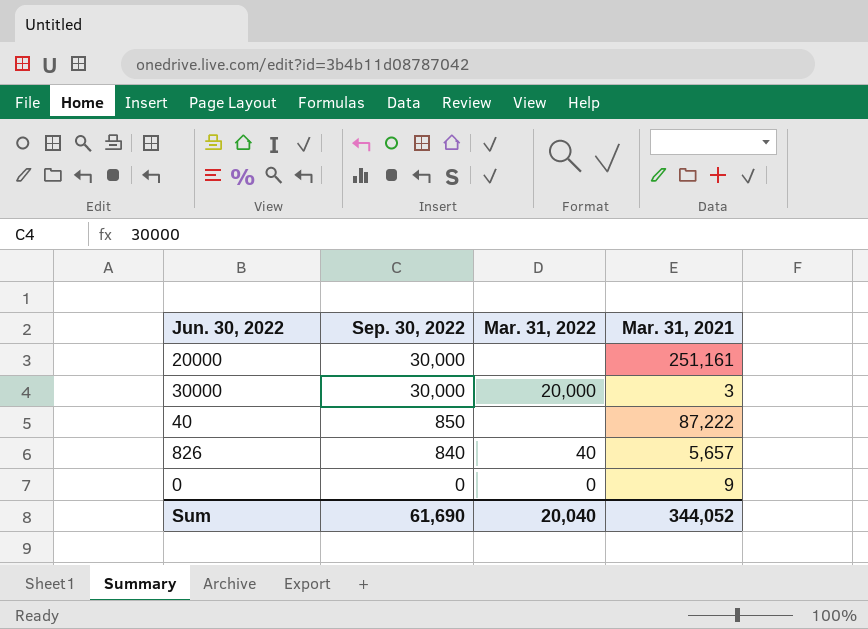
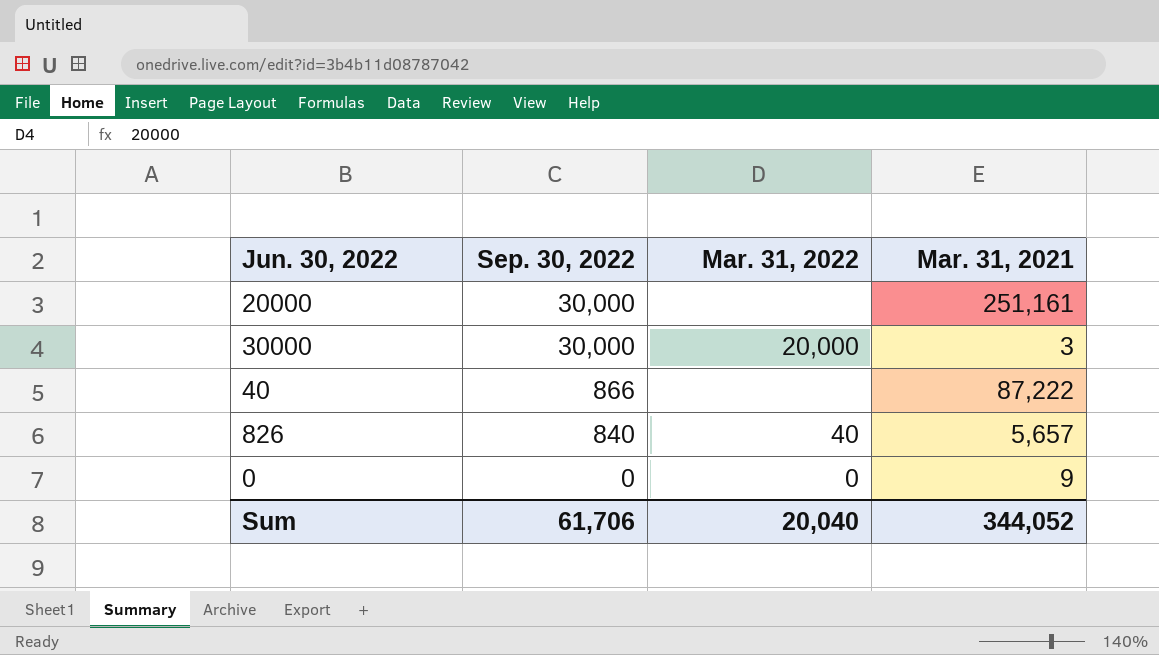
40 | Sep. 30, 2022: 850 -> 866
Sum | Sep. 30, 2022: 61,690 -> 61,706

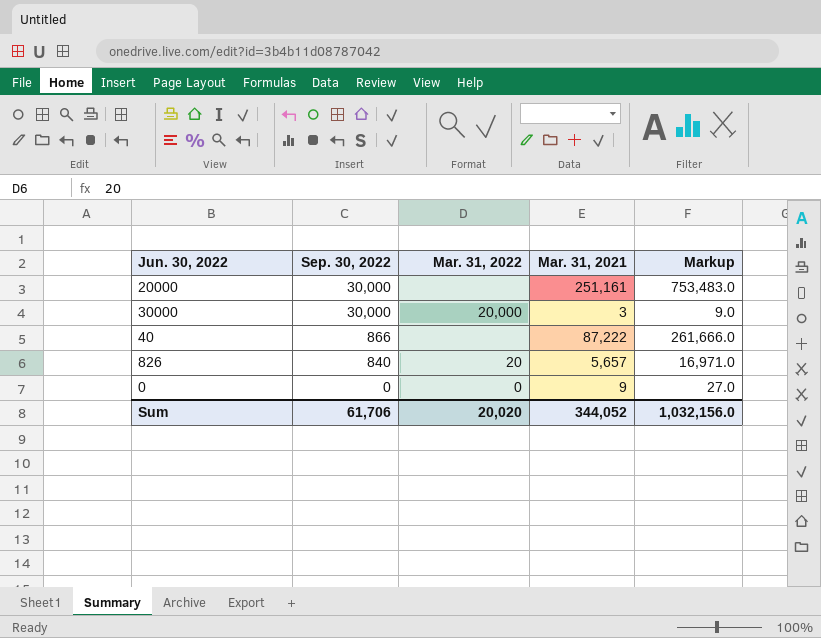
column Markup | formula: none -> [Mar. 31, 2021] * 3
826 | Mar. 31, 2022: 40 -> 20
Sum | Mar. 31, 2022: 20,040 -> 20,020

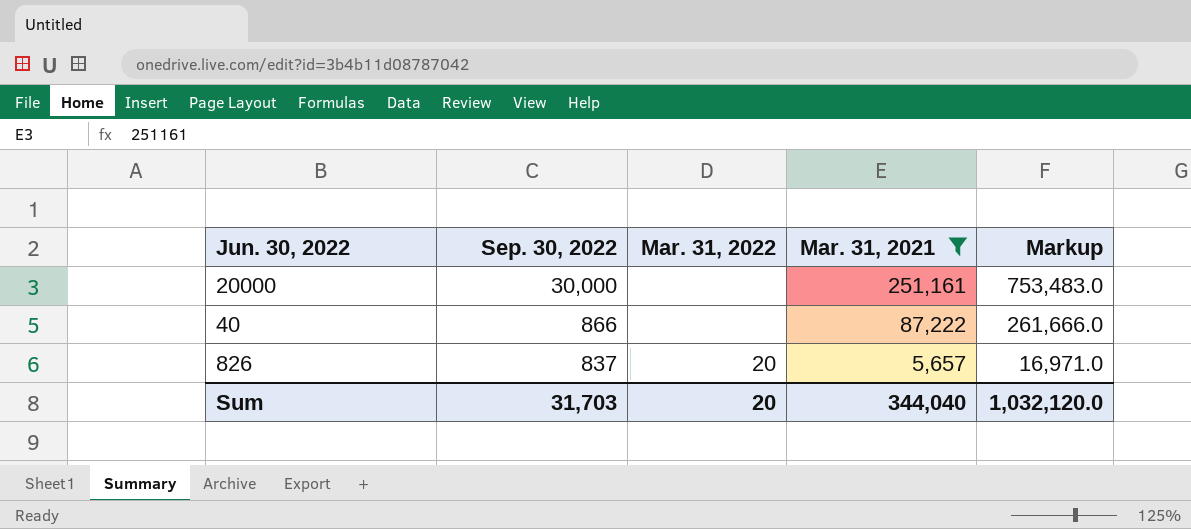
filter: none -> Mar. 31, 2021 >= 5,657
826 | Sep. 30, 2022: 840 -> 837
Sum | Sep. 30, 2022: 61,706 -> 31,703
Sum | Mar. 31, 2022: 20,020 -> 20
Sum | Mar. 31, 2021: 344,052 -> 344,040
Sum | Markup: 1,032,156.0 -> 1,032,120.0

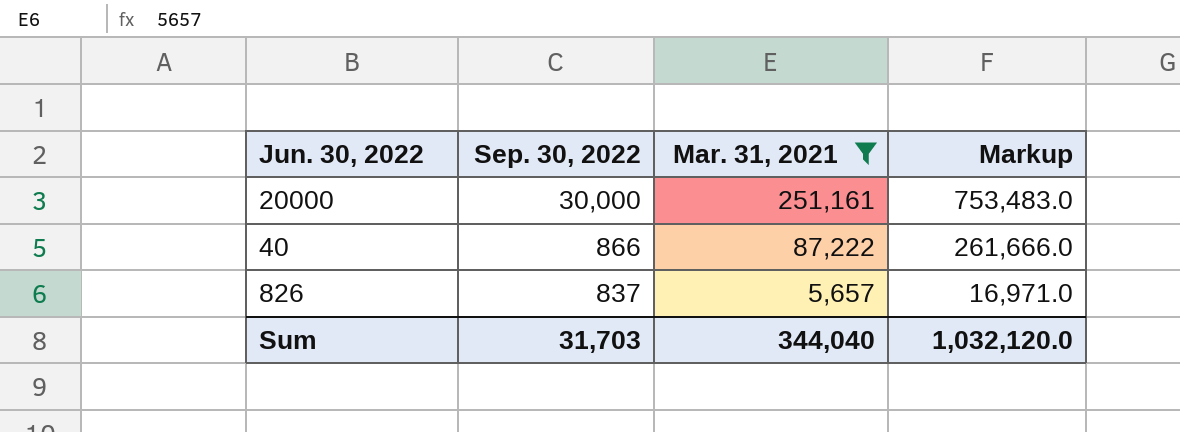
column Mar. 31, 2022 | position: 3 -> none

